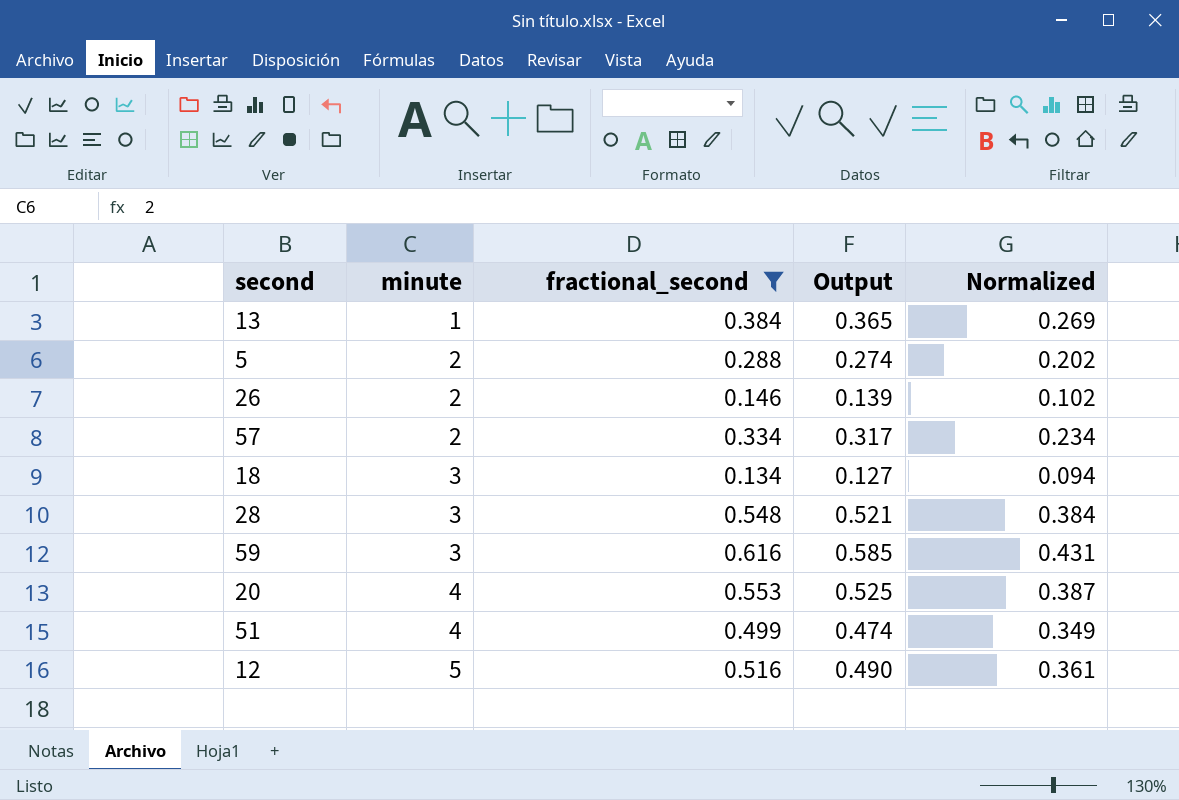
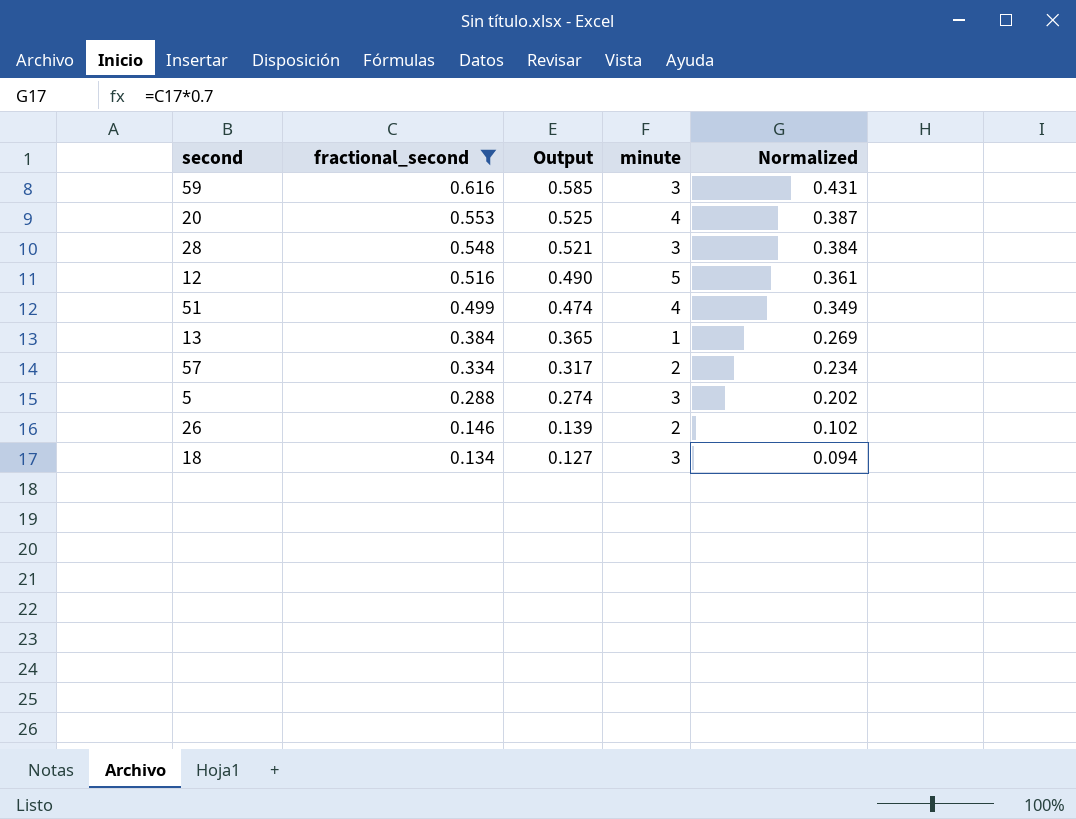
row order: minute ascending -> fractional_second descending
column minute | position: 2 -> 4
5 | minute: 2 -> 3

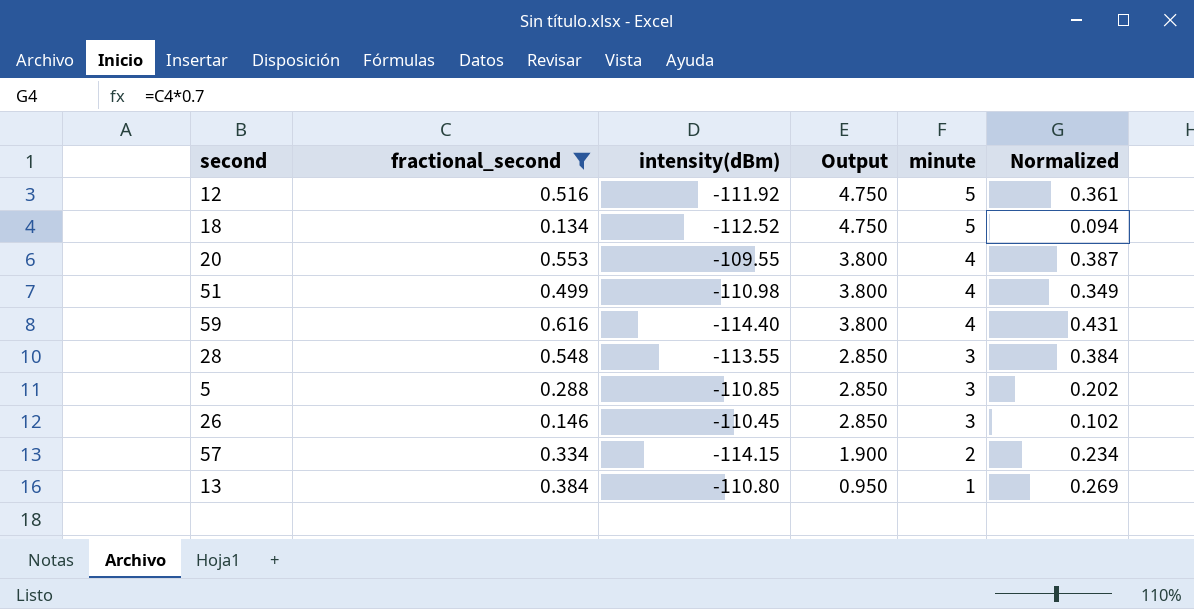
row order: fractional_second descending -> Output descending
column intensity(dBm) | position: none -> 3
column Output | formula: [fractional_second] * 0.95 -> [minute] * 0.95
18 | minute: 3 -> 5
59 | minute: 3 -> 4
26 | minute: 2 -> 3

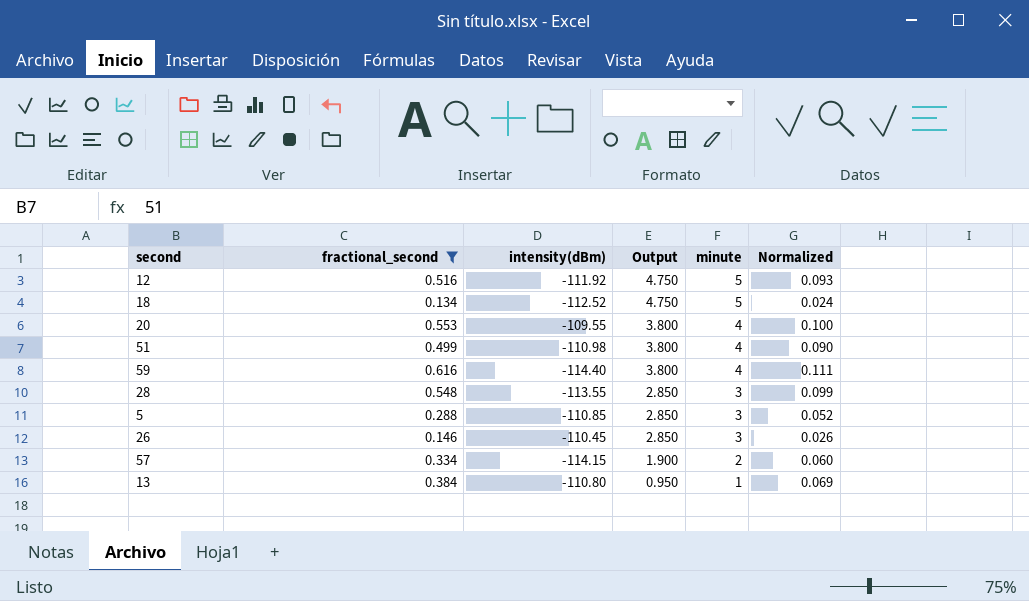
column Normalized | formula: [fractional_second] * 0.7 -> [fractional_second] * 0.18

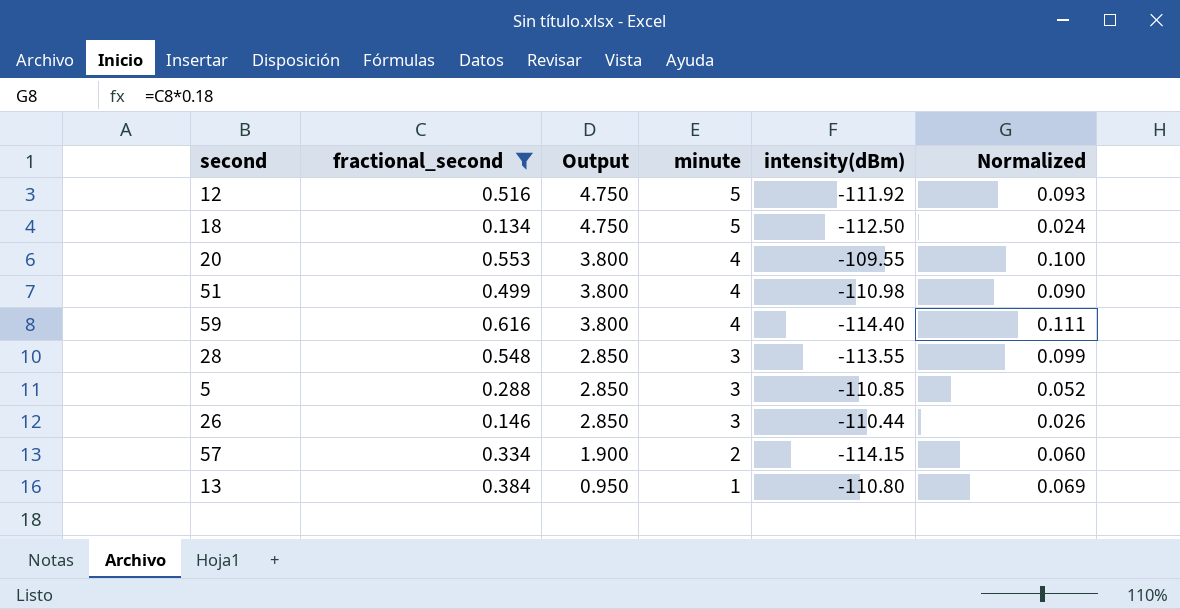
column intensity(dBm) | position: 3 -> 5
18 | intensity(dBm): -112.52 -> -112.50
26 | intensity(dBm): -110.45 -> -110.44

